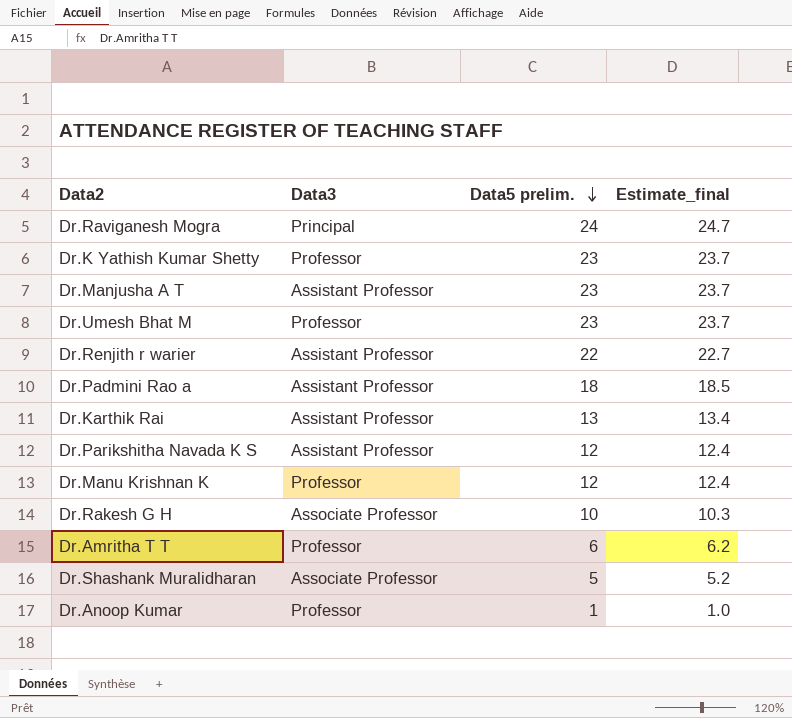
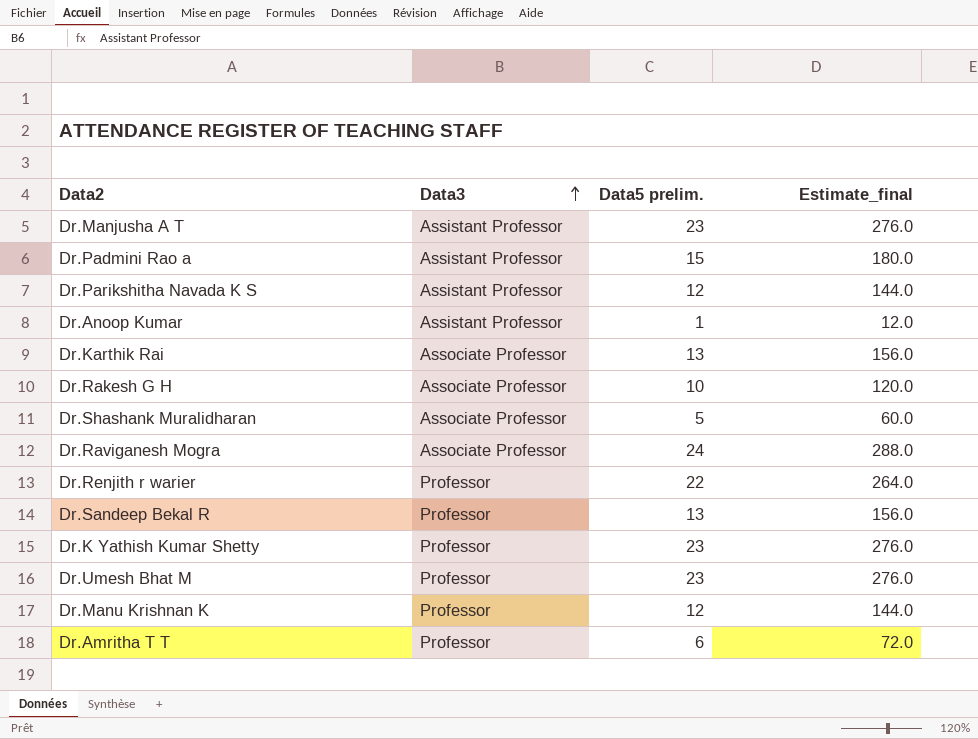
row order: Data5 prelim. descending -> Data3 ascending
column Estimate_final | formula: [Data5 prelim.] * 1.03 -> [Data5 prelim.] * 12
Dr.Padmini Rao a | Data5 prelim.: 18 -> 15
Dr.Anoop Kumar | Data3: Professor -> Assistant Professor
Dr.Karthik Rai | Data3: Assistant Professor -> Associate Professor
Dr.Raviganesh Mogra | Data3: Principal -> Associate Professor
Dr.Renjith r warier | Data3: Assistant Professor -> Professor
row Dr.Sandeep Bekal R: none -> Professor | 13 | 156.0

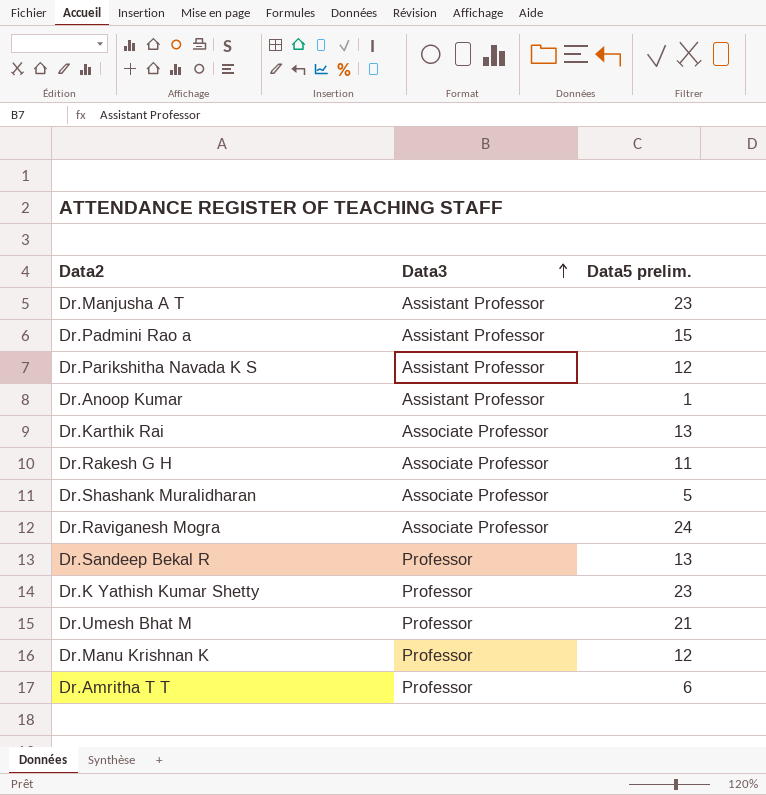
column Estimate_final | formula: [Data5 prelim.] * 12 -> none
row Dr.Renjith r warier: Professor | 22 | 264.0 -> none
Dr.Rakesh G H | Data5 prelim.: 10 -> 11
Dr.Umesh Bhat M | Data5 prelim.: 23 -> 21

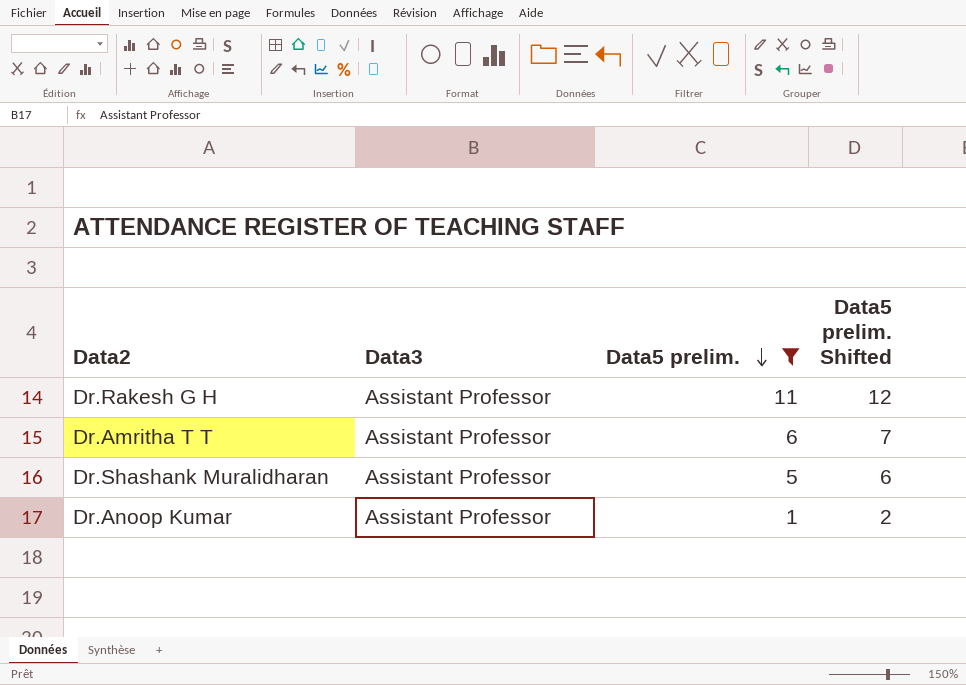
filter: none -> Data5 prelim. <= 11
row order: Data3 ascending -> Data5 prelim. descending
column Data5 prelim. Shifted | formula: none -> [Data5 prelim.] + 1
Dr.Rakesh G H | Data3: Associate Professor -> Assistant Professor
Dr.Amritha T T | Data3: Professor -> Assistant Professor
Dr.Shashank Muralidharan | Data3: Associate Professor -> Assistant Professor

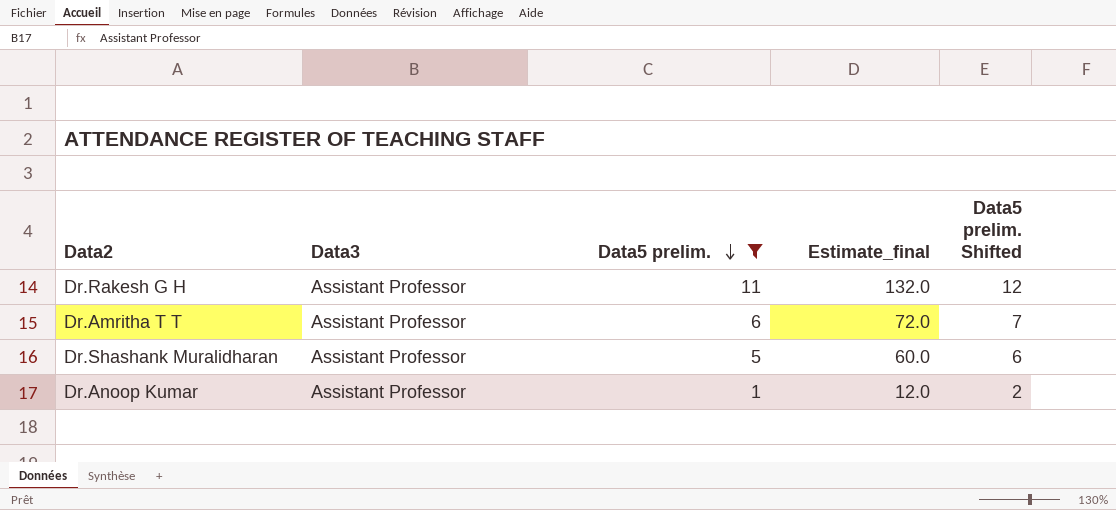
column Estimate_final | formula: none -> [Data5 prelim.] * 12

